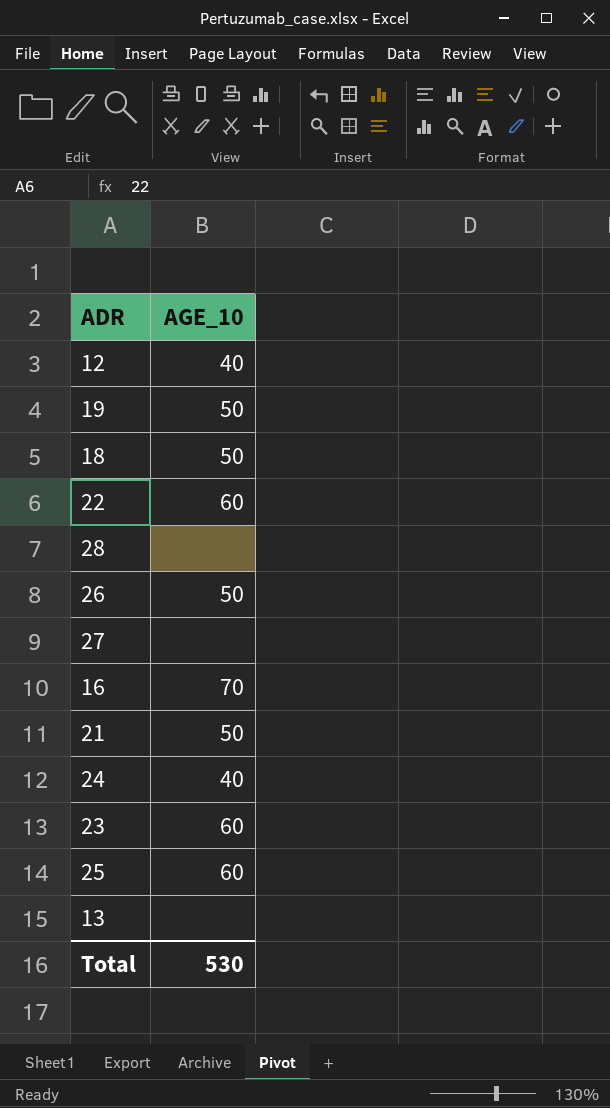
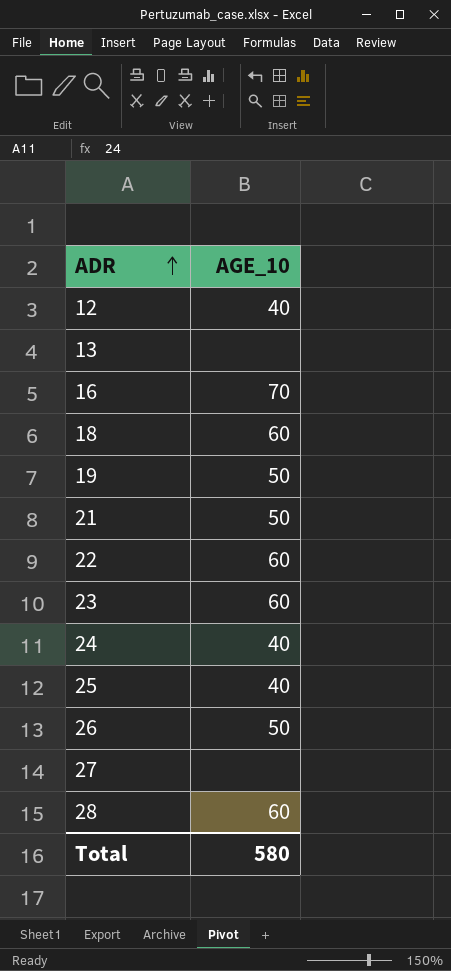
row order: none -> ADR ascending
18 | AGE_10: 50 -> 60
25 | AGE_10: 60 -> 40
28 | AGE_10: none -> 60
Total | AGE_10: 530 -> 580

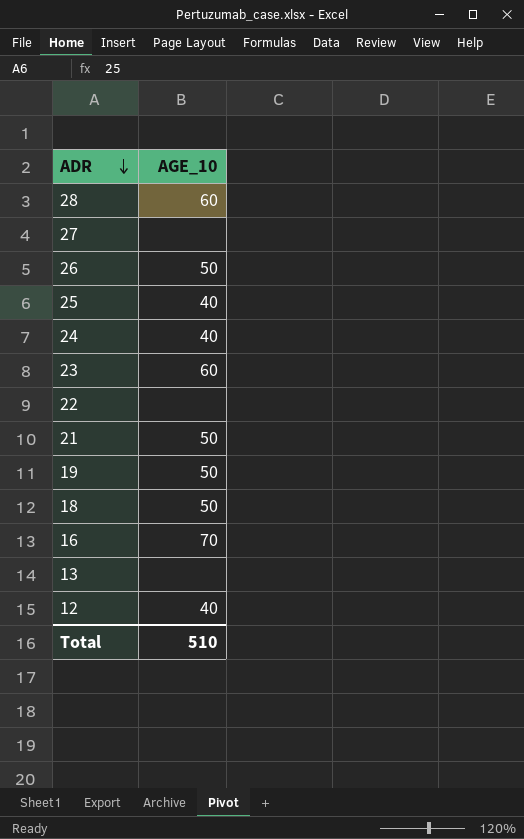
row order: ADR ascending -> ADR descending
22 | AGE_10: 60 -> none
18 | AGE_10: 60 -> 50
Total | AGE_10: 580 -> 510

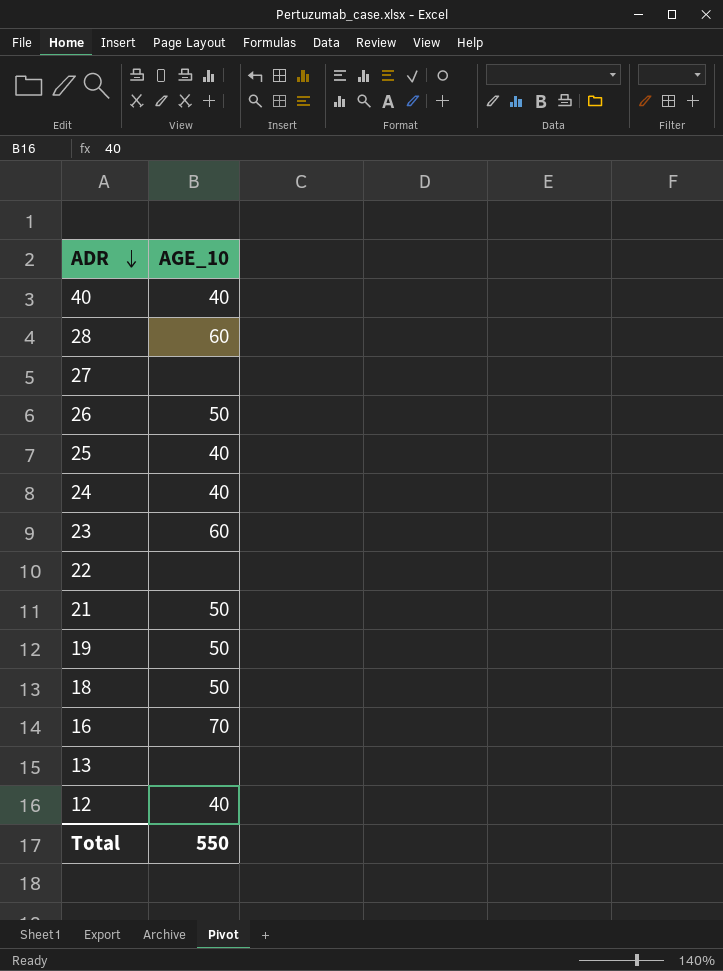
row 40: none -> 40
Total | AGE_10: 510 -> 550

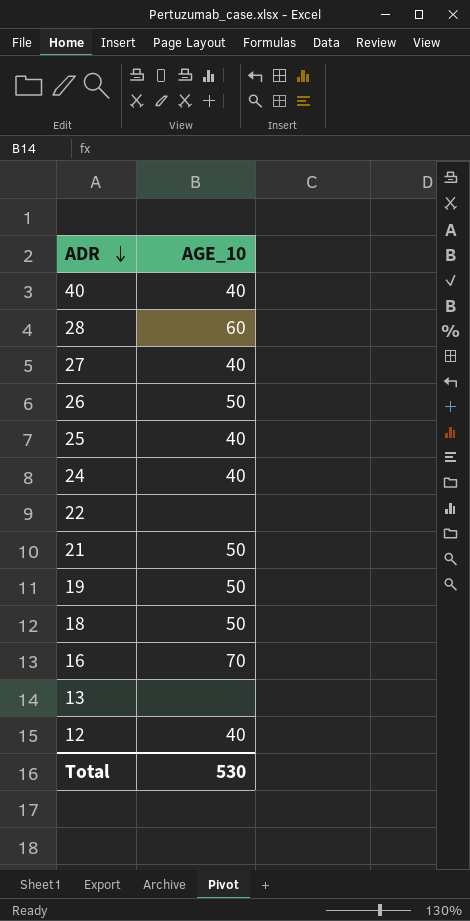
row 23: 60 -> none
27 | AGE_10: none -> 40
Total | AGE_10: 550 -> 530

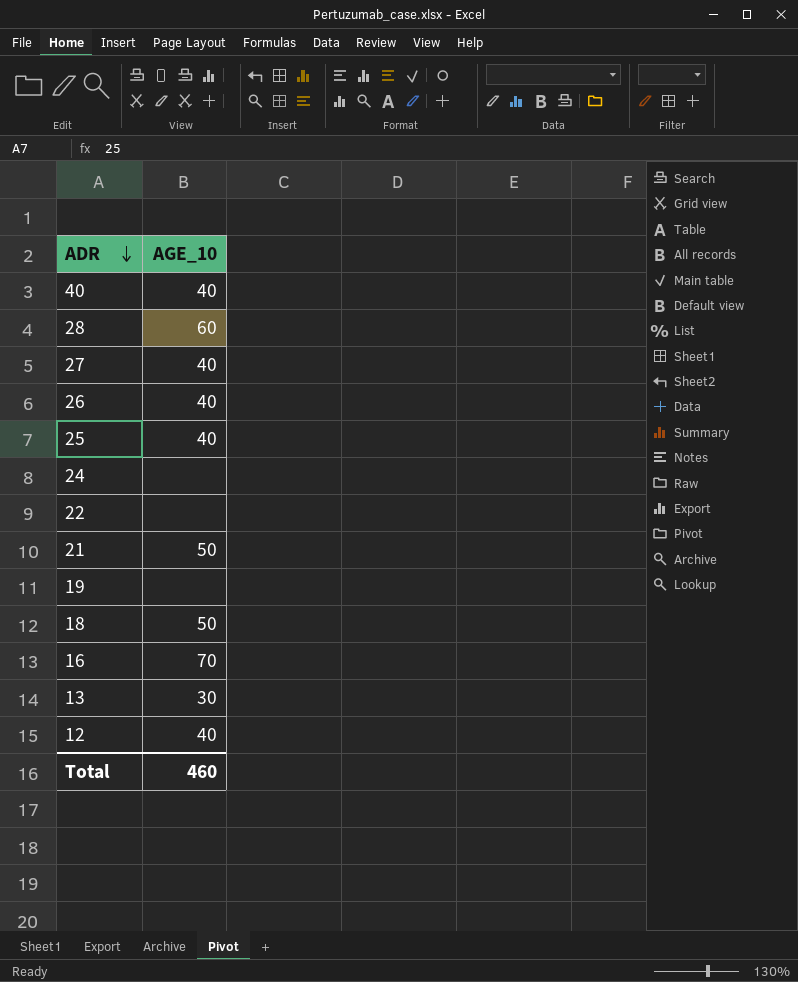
26 | AGE_10: 50 -> 40
24 | AGE_10: 40 -> none
19 | AGE_10: 50 -> none
13 | AGE_10: none -> 30
Total | AGE_10: 530 -> 460

